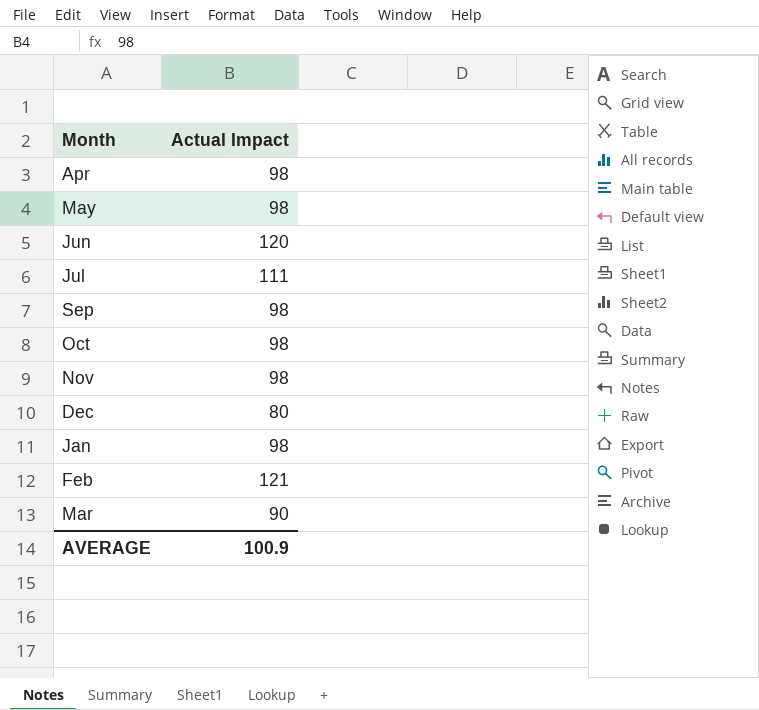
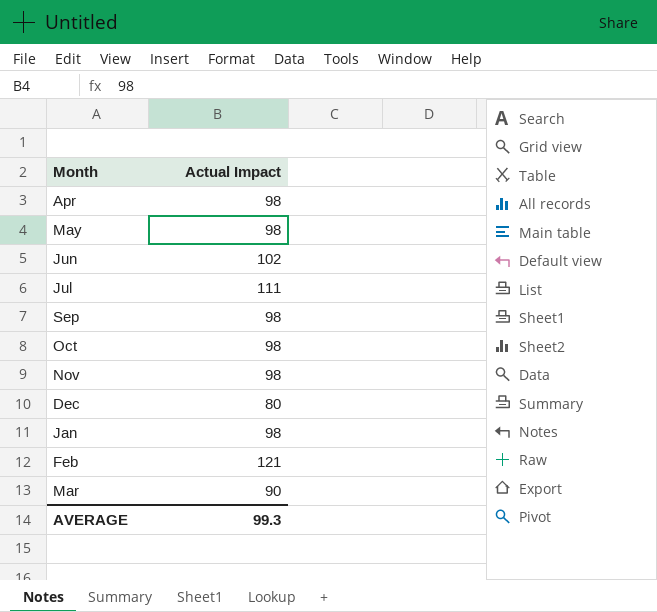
Jun | Actual Impact: 120 -> 102
AVERAGE | Actual Impact: 100.9 -> 99.3

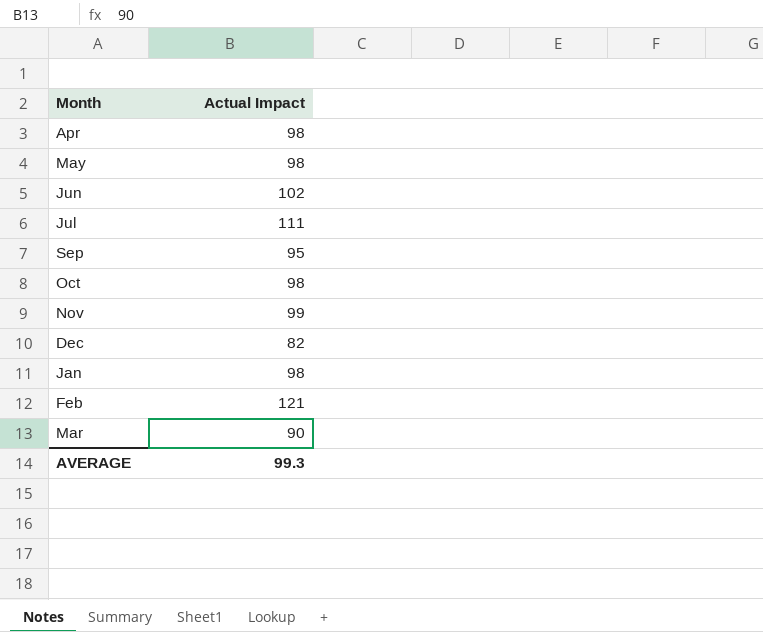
Sep | Actual Impact: 98 -> 95
Nov | Actual Impact: 98 -> 99
Dec | Actual Impact: 80 -> 82

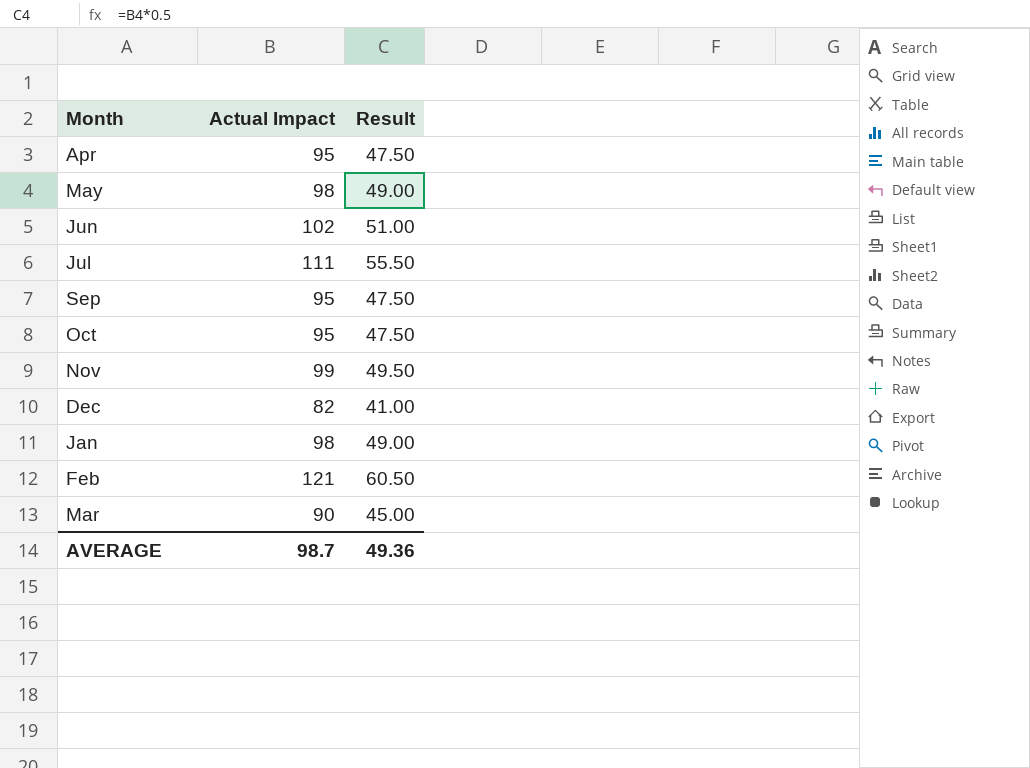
column Result | formula: none -> [Actual Impact] * 0.5
Apr | Actual Impact: 98 -> 95
Oct | Actual Impact: 98 -> 95
AVERAGE | Actual Impact: 99.3 -> 98.7

